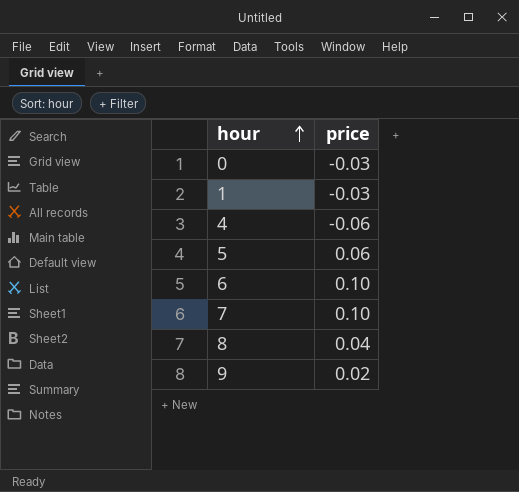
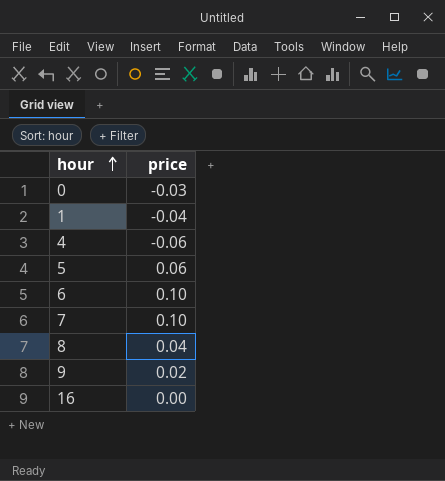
1 | price: -0.03 -> -0.04
row 16: none -> 0.00

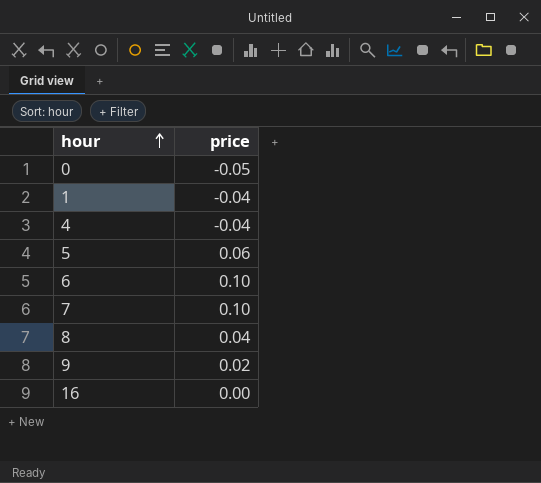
0 | price: -0.03 -> -0.05
4 | price: -0.06 -> -0.04

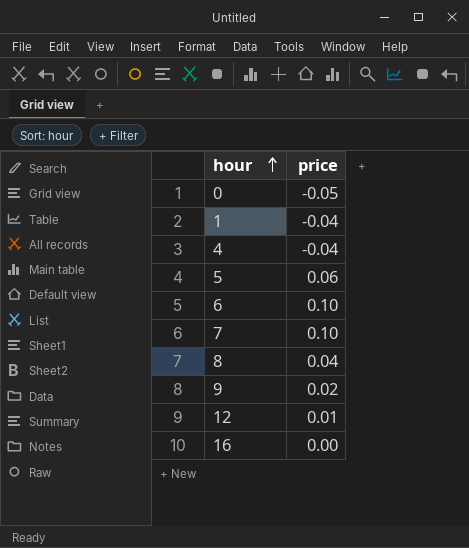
row 12: none -> 0.01

